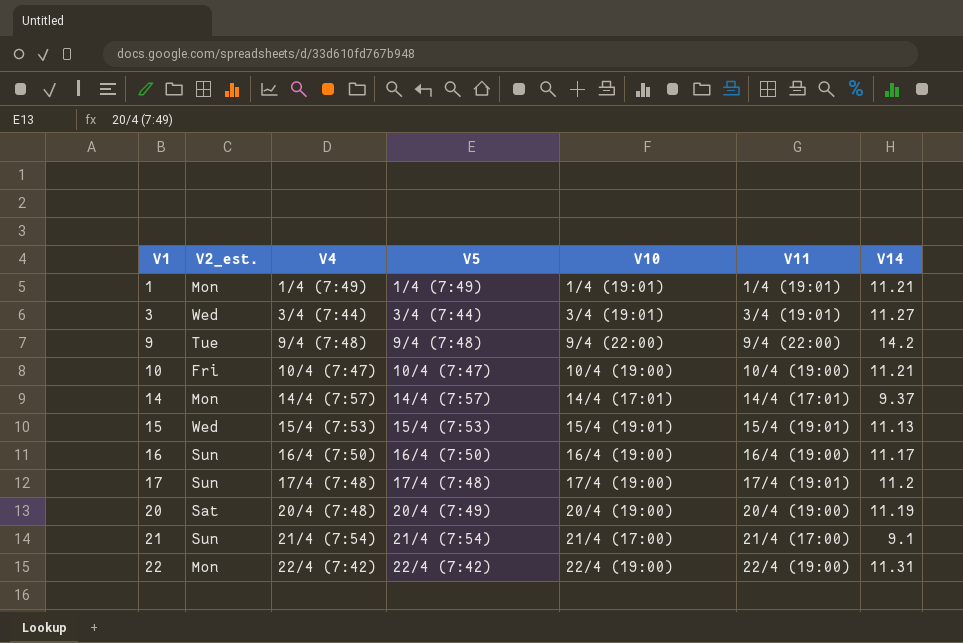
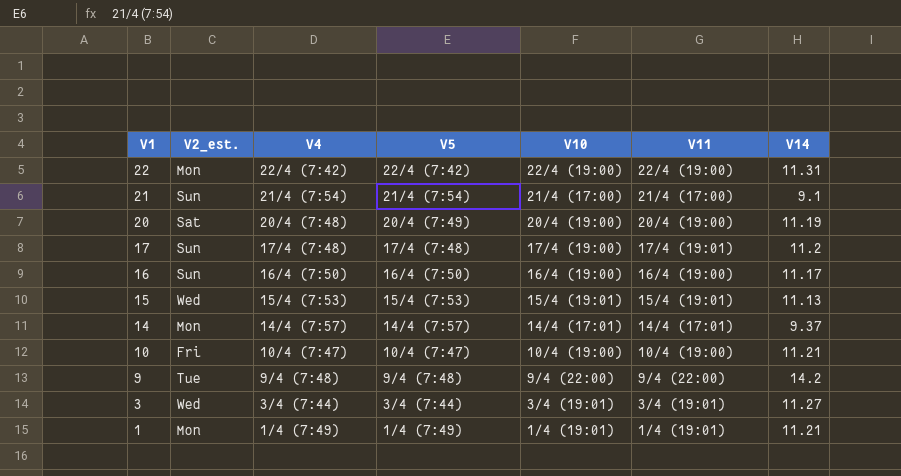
row order: V1 ascending -> V1 descending

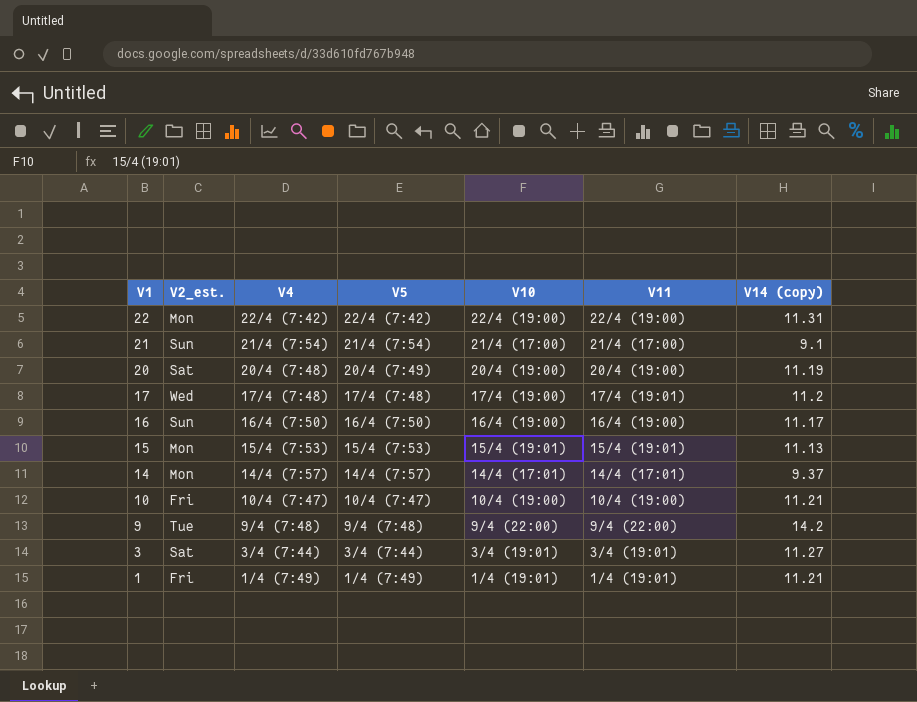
column name: V14 -> V14 (copy)
17 | V2_est.: Sun -> Wed
15 | V2_est.: Wed -> Mon
3 | V2_est.: Wed -> Sat
1 | V2_est.: Mon -> Fri

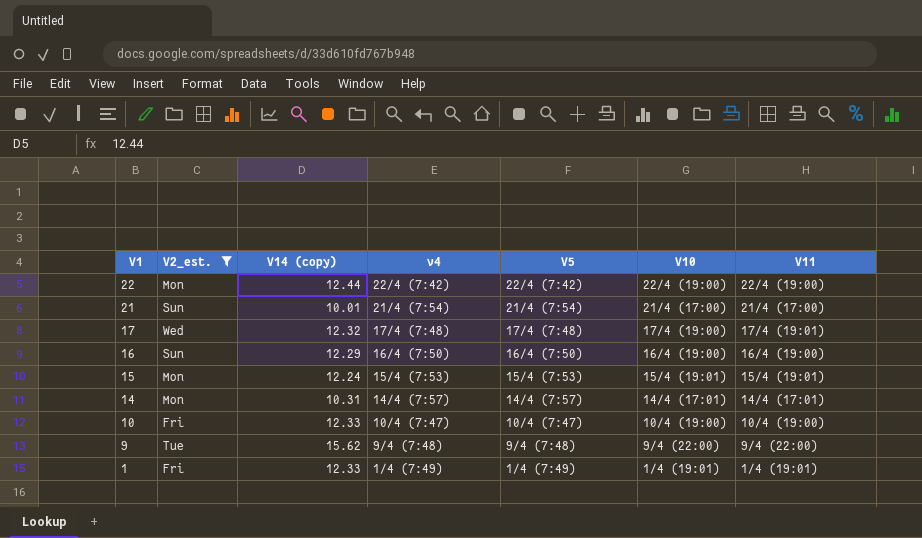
filter: none -> V2_est. != Sat
column V14 (copy) | position: 7 -> 3
column name: V4 -> v4
22 | V14 (copy): 11.31 -> 12.44
21 | V14 (copy): 9.1 -> 10.01
17 | V14 (copy): 11.2 -> 12.32
16 | V14 (copy): 11.17 -> 12.29
15 | V14 (copy): 11.13 -> 12.24
14 | V14 (copy): 9.37 -> 10.31
10 | V14 (copy): 11.21 -> 12.33
9 | V14 (copy): 14.2 -> 15.62
1 | V14 (copy): 11.21 -> 12.33

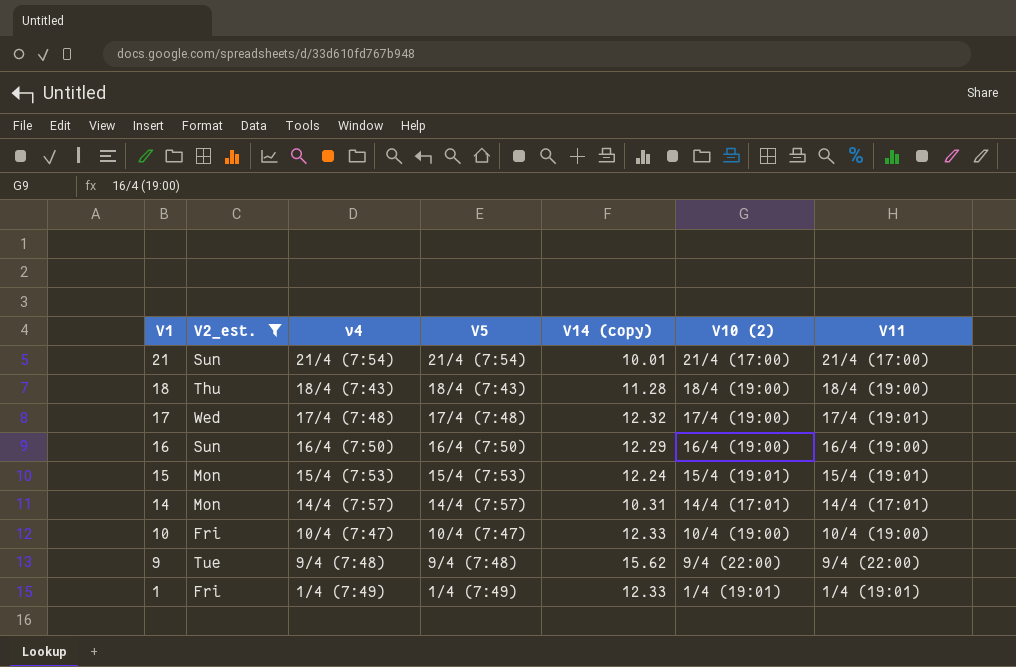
column V14 (copy) | position: 3 -> 5
column name: V10 -> V10 (2)
row 22: Mon | 12.44 | 22/4 (7:42) | 22/4 (7:42) | 22/4 (19:00) | 22/4 (19:00) -> none
row 18: none -> Thu | 18/4 (7:43) | 18/4 (7:43) | 11.28 | 18/4 (19:00) | 18/4 (19:00)

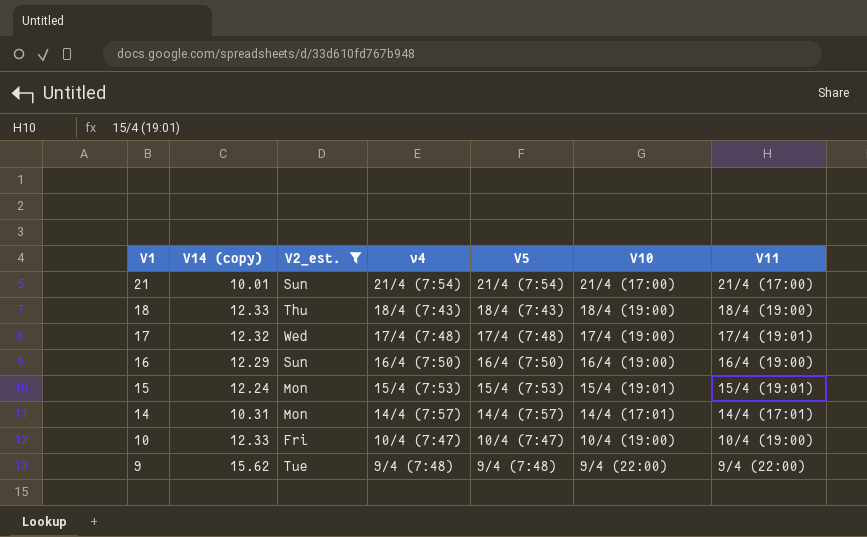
column V14 (copy) | position: 5 -> 2
column name: V10 (2) -> V10
row 1: Fri | 1/4 (7:49) | 1/4 (7:49) | 12.33 | 1/4 (19:01) | 1/4 (19:01) -> none
18 | V14 (copy): 11.28 -> 12.33

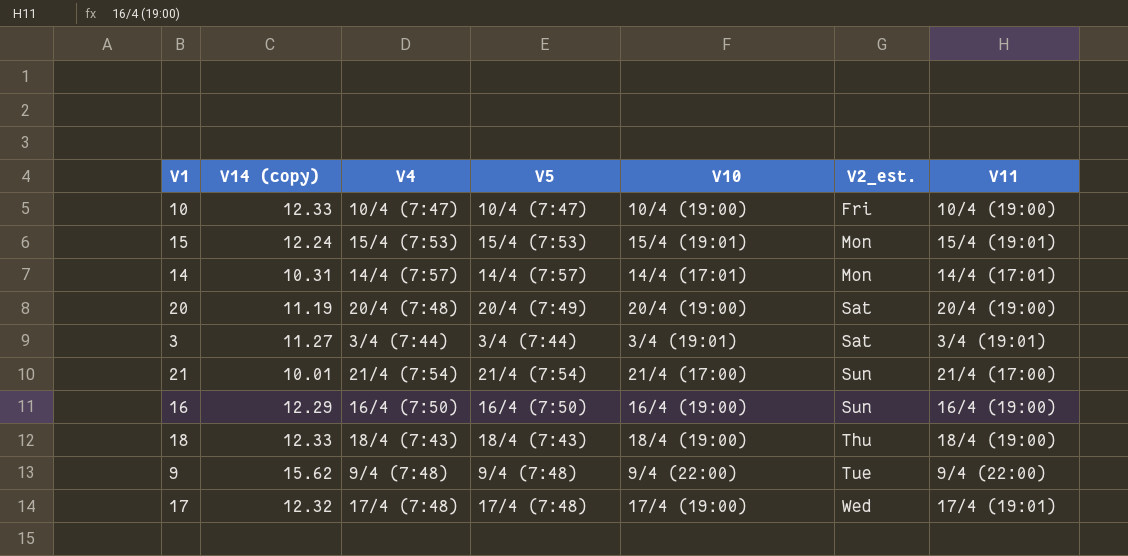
filter: V2_est. != Sat -> none
row order: V1 descending -> V2_est. ascending
column name: v4 -> V4
column V2_est. | position: 3 -> 6

